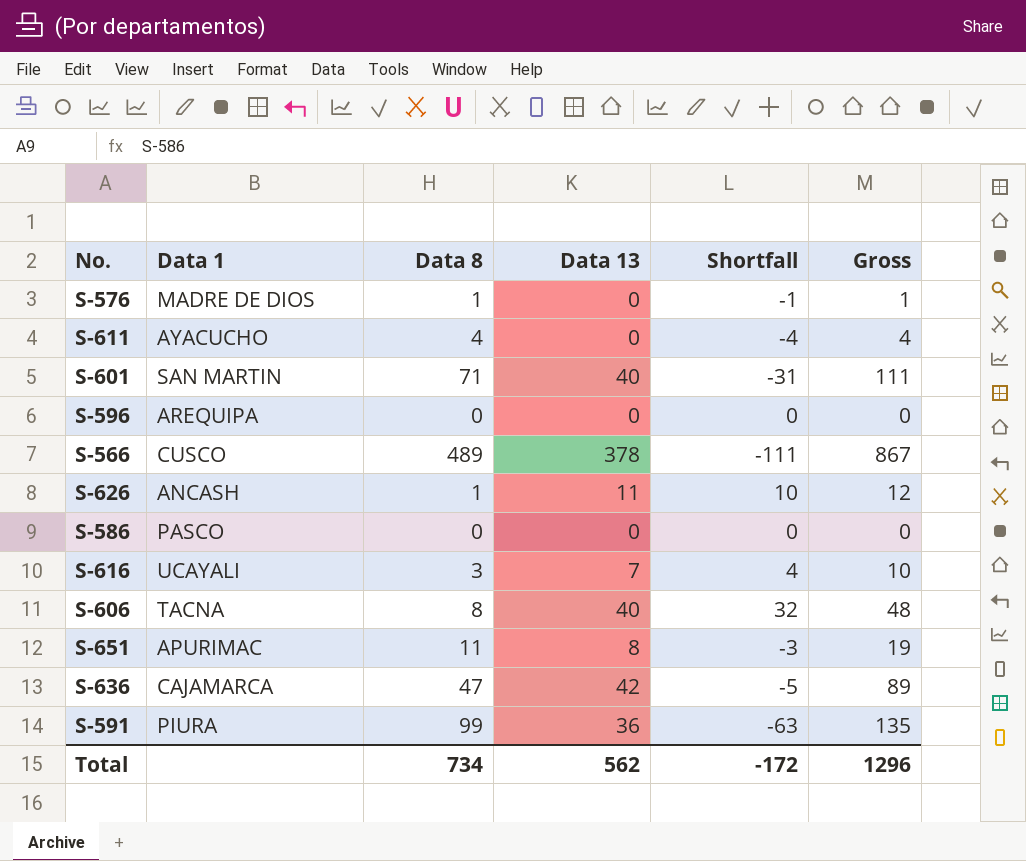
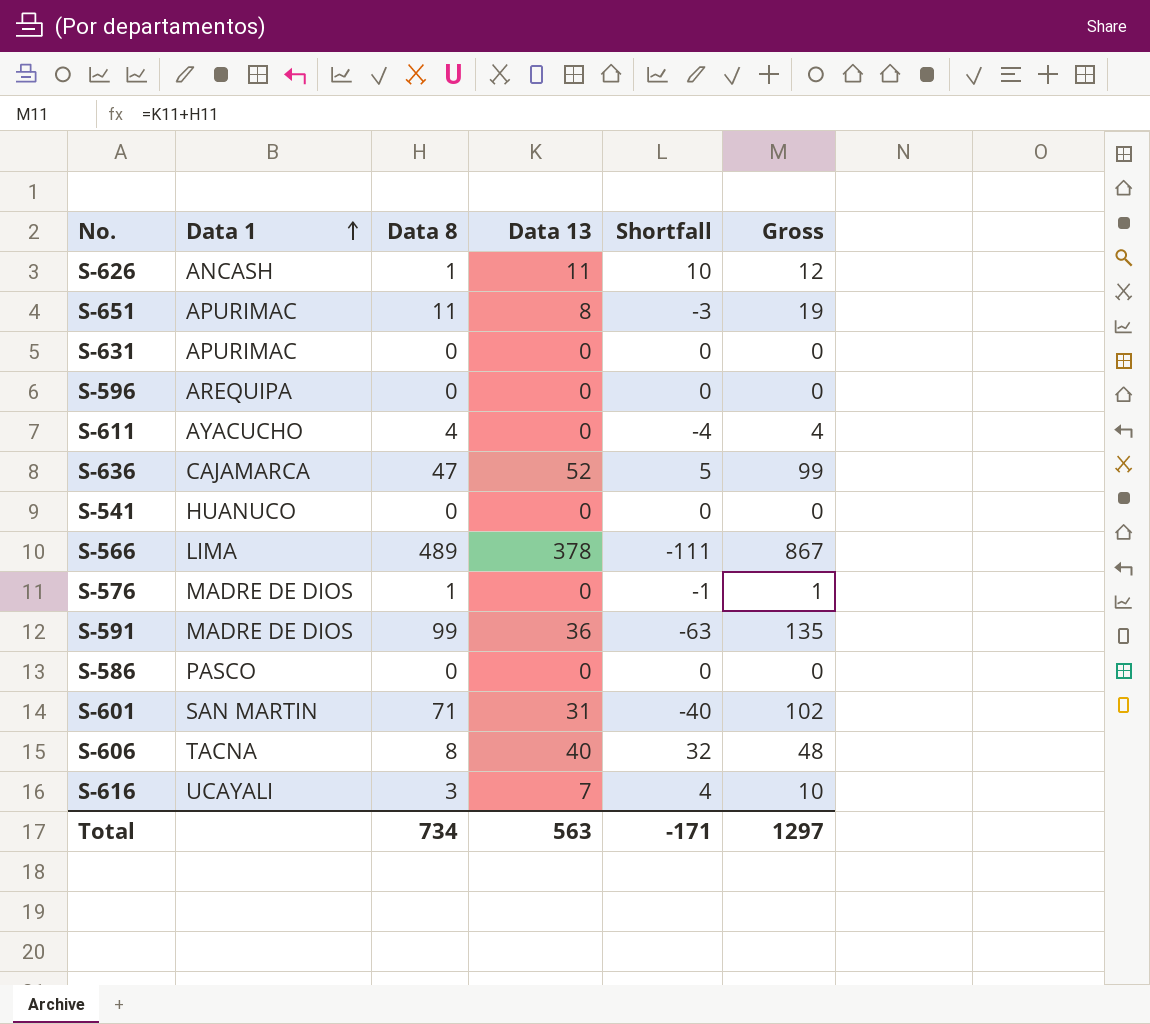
row order: none -> Data 1 ascending
row S-631: none -> APURIMAC | 0 | 0 | 0 | 0
S-636 | Data 13: 42 -> 52
S-636 | Shortfall: -5 -> 5
S-636 | Gross: 89 -> 99
row S-541: none -> HUANUCO | 0 | 0 | 0 | 0
S-566 | Data 1: CUSCO -> LIMA
S-591 | Data 1: PIURA -> MADRE DE DIOS
S-601 | Data 13: 40 -> 31
S-601 | Shortfall: -31 -> -40
S-601 | Gross: 111 -> 102
Total | Data 13: 562 -> 563
Total | Shortfall: -172 -> -171
Total | Gross: 1296 -> 1297

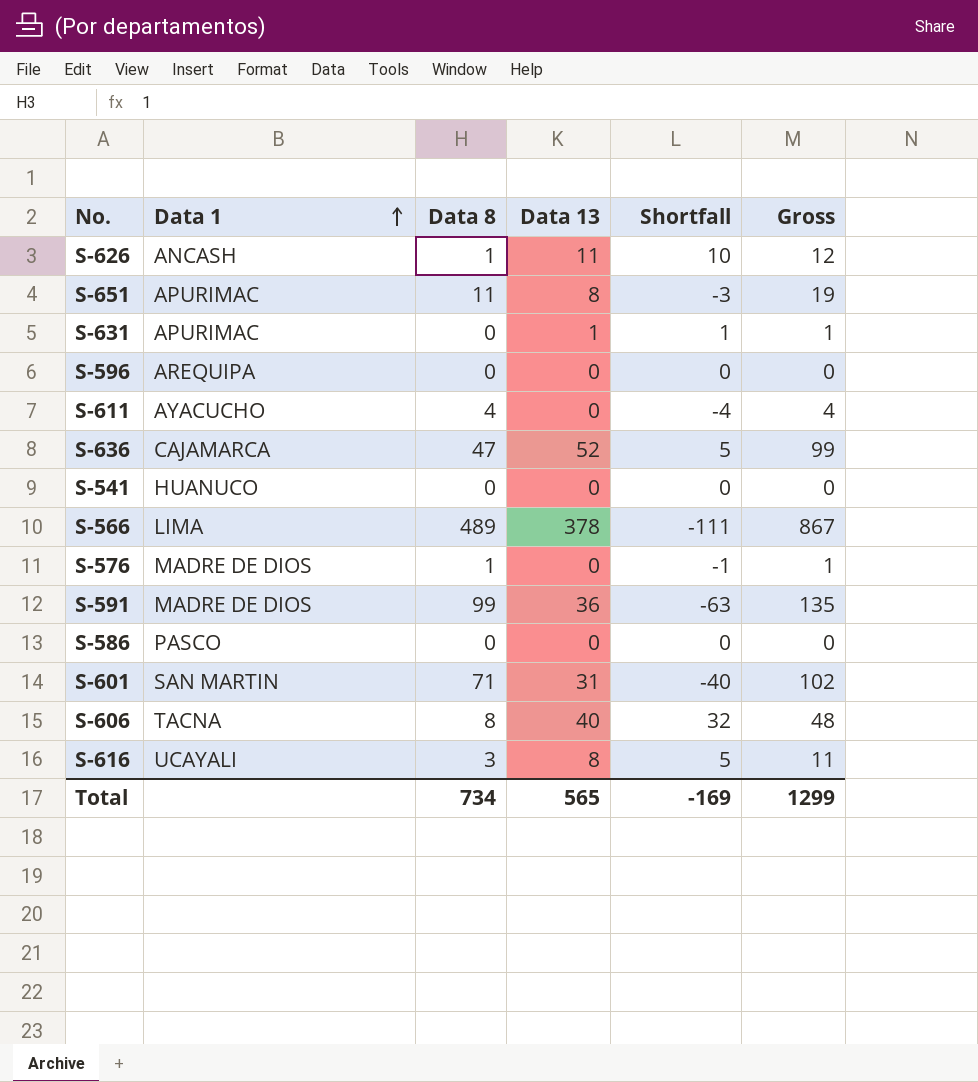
S-631 | Data 13: 0 -> 1
S-631 | Shortfall: 0 -> 1
S-631 | Gross: 0 -> 1
S-616 | Data 13: 7 -> 8
S-616 | Shortfall: 4 -> 5
S-616 | Gross: 10 -> 11
Total | Data 13: 563 -> 565
Total | Shortfall: -171 -> -169
Total | Gross: 1297 -> 1299

